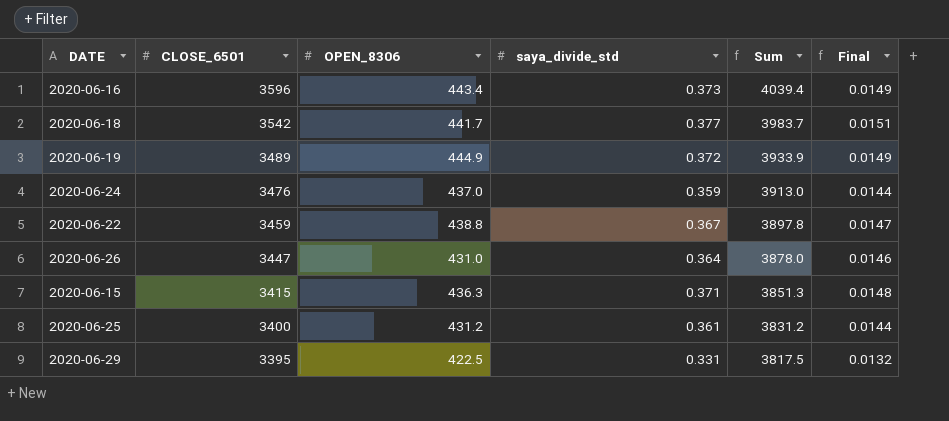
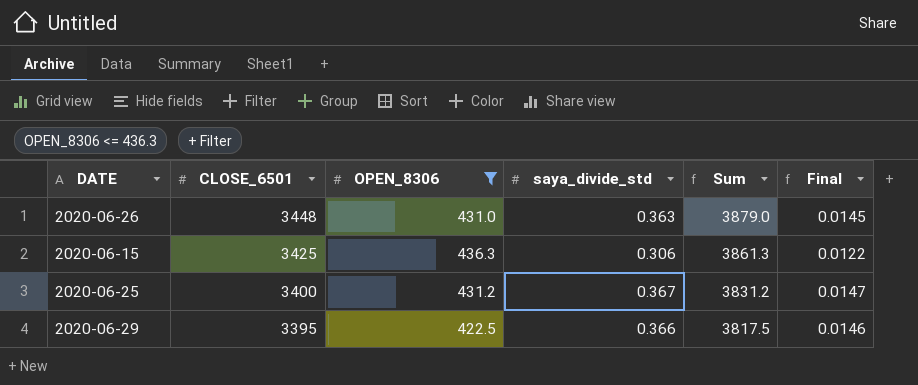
filter: none -> OPEN_8306 <= 436.3
2020-06-26 | CLOSE_6501: 3447 -> 3448
2020-06-26 | saya_divide_std: 0.364 -> 0.363
2020-06-26 | Sum: 3878.0 -> 3879.0
2020-06-26 | Final: 0.0146 -> 0.0145
2020-06-15 | CLOSE_6501: 3415 -> 3425
2020-06-15 | saya_divide_std: 0.371 -> 0.306
2020-06-15 | Sum: 3851.3 -> 3861.3
2020-06-15 | Final: 0.0148 -> 0.0122
2020-06-25 | saya_divide_std: 0.361 -> 0.367
2020-06-25 | Final: 0.0144 -> 0.0147
2020-06-29 | saya_divide_std: 0.331 -> 0.366
2020-06-29 | Final: 0.0132 -> 0.0146

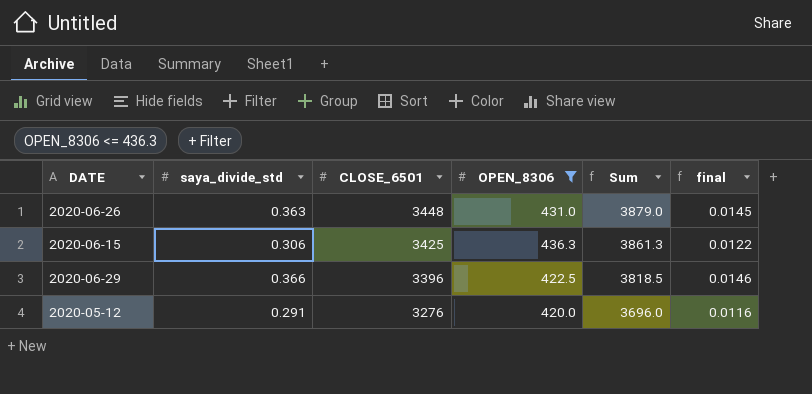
column saya_divide_std | position: 4 -> 2
column name: Final -> final
row 2020-06-25: 3400 | 431.2 | 0.367 | 3831.2 | 0.0147 -> none
2020-06-29 | CLOSE_6501: 3395 -> 3396
2020-06-29 | Sum: 3817.5 -> 3818.5
row 2020-05-12: none -> 0.291 | 3276 | 420.0 | 3696.0 | 0.0116

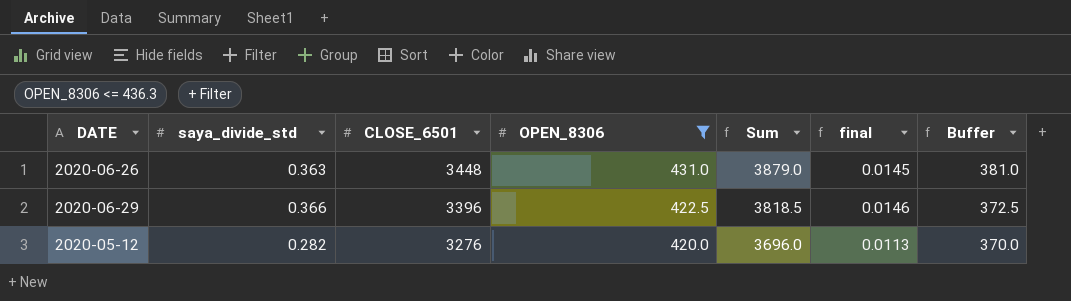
column Buffer | formula: none -> [OPEN_8306] - 50
row 2020-06-15: 0.306 | 3425 | 436.3 | 3861.3 | 0.0122 -> none
2020-05-12 | saya_divide_std: 0.291 -> 0.282
2020-05-12 | final: 0.0116 -> 0.0113

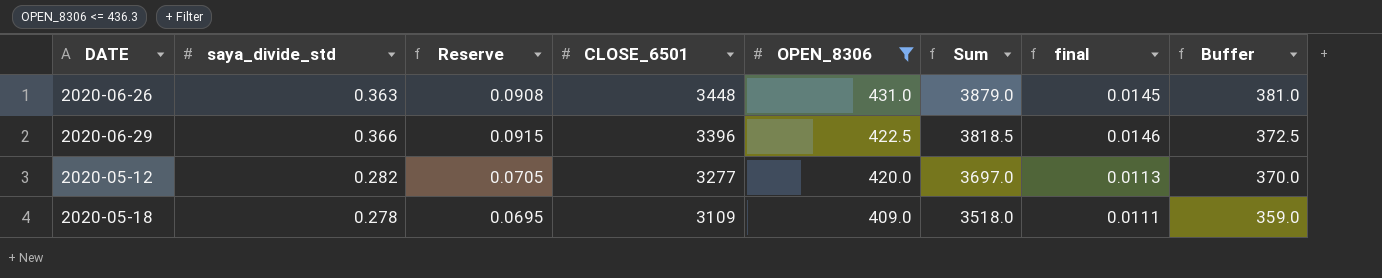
column Reserve | formula: none -> [saya_divide_std] * 0.25
2020-05-12 | CLOSE_6501: 3276 -> 3277
2020-05-12 | Sum: 3696.0 -> 3697.0
row 2020-05-18: none -> 0.278 | 0.0695 | 3109 | 409.0 | 3518.0 | 0.0111 | 359.0

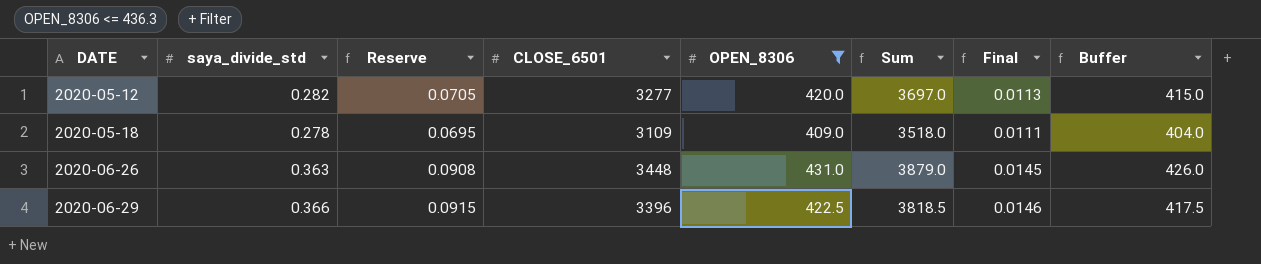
row order: CLOSE_6501 descending -> DATE ascending
column name: final -> Final
column Buffer | formula: [OPEN_8306] - 50 -> [OPEN_8306] - 5

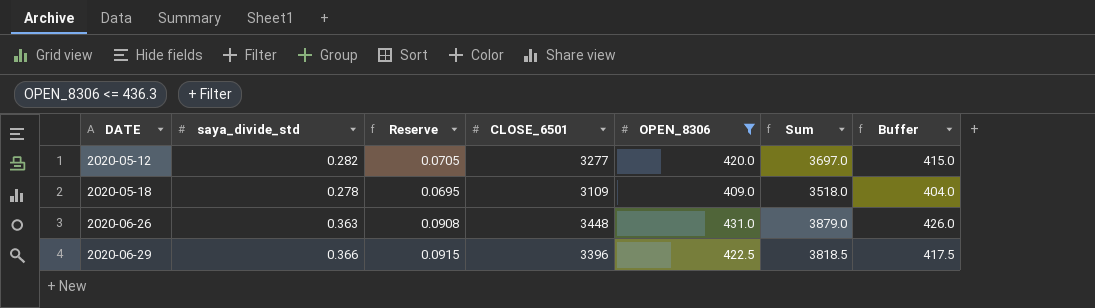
column Final | formula: [saya_divide_std] * 0.04 -> none

